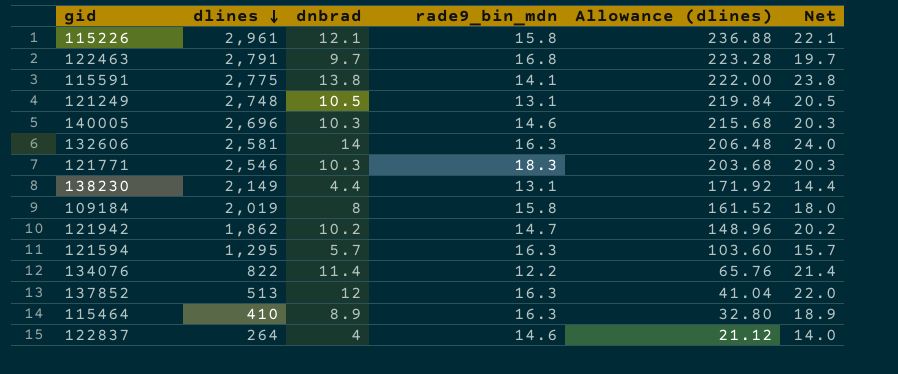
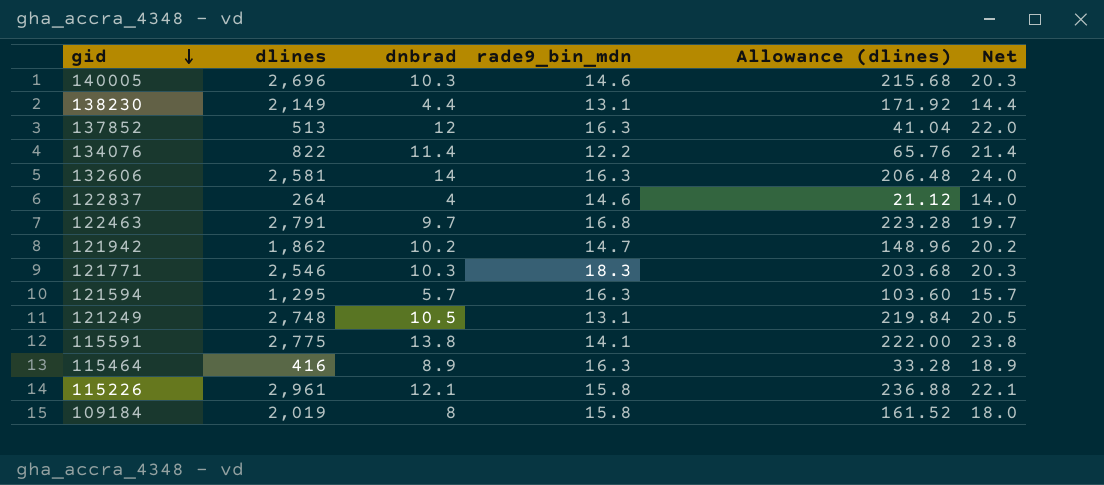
row order: dlines descending -> gid descending
115464 | dlines: 410 -> 416
115464 | Allowance (dlines): 32.80 -> 33.28

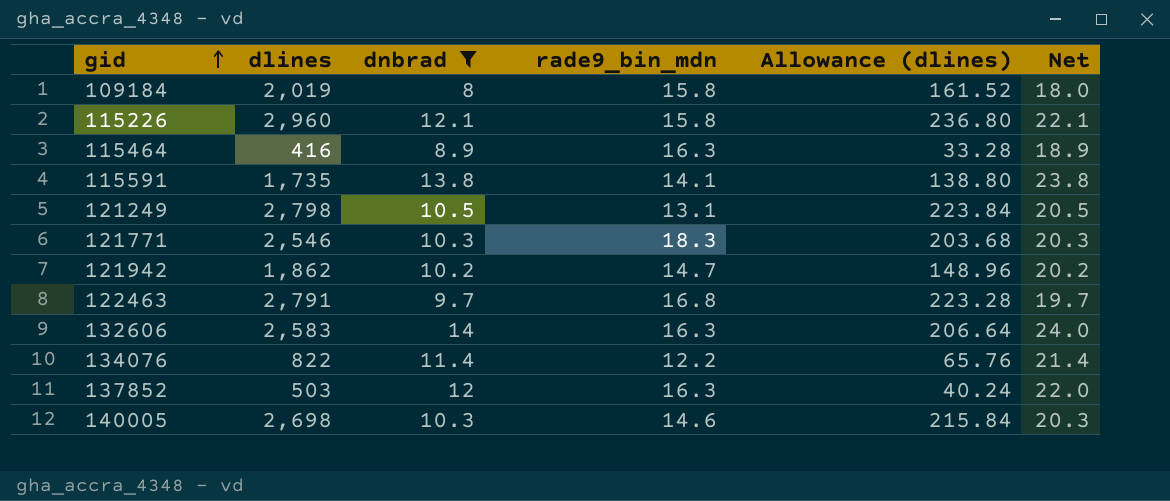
filter: none -> dnbrad >= 8
row order: gid descending -> gid ascending
115226 | dlines: 2,961 -> 2,960
115226 | Allowance (dlines): 236.88 -> 236.80
115591 | dlines: 2,775 -> 1,735
115591 | Allowance (dlines): 222.00 -> 138.80
121249 | dlines: 2,748 -> 2,798
121249 | Allowance (dlines): 219.84 -> 223.84
132606 | dlines: 2,581 -> 2,583
132606 | Allowance (dlines): 206.48 -> 206.64
137852 | dlines: 513 -> 503
137852 | Allowance (dlines): 41.04 -> 40.24
140005 | dlines: 2,696 -> 2,698
140005 | Allowance (dlines): 215.68 -> 215.84

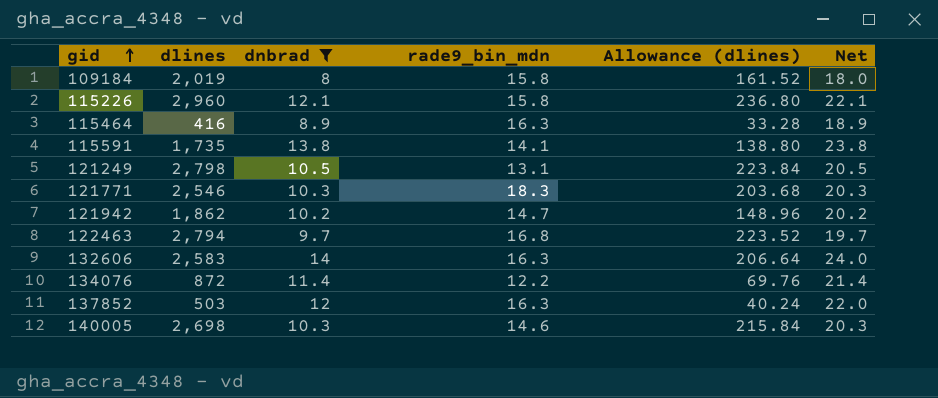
122463 | dlines: 2,791 -> 2,794
122463 | Allowance (dlines): 223.28 -> 223.52
134076 | dlines: 822 -> 872
134076 | Allowance (dlines): 65.76 -> 69.76

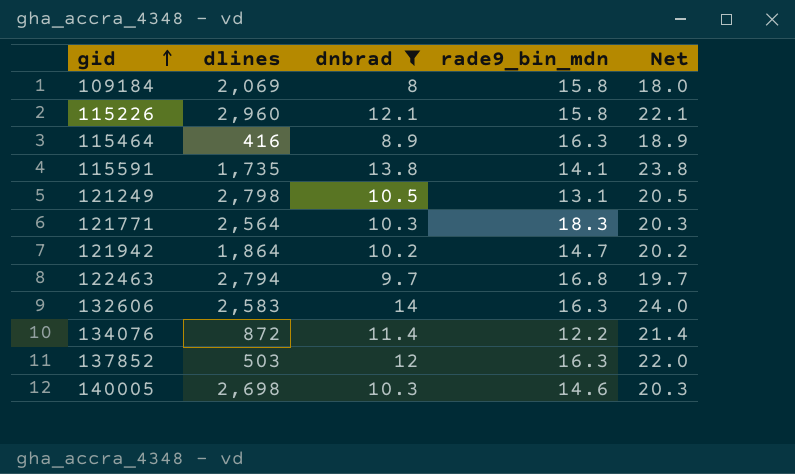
column Allowance (dlines) | formula: [dlines] * 0.08 -> none
109184 | dlines: 2,019 -> 2,069
121771 | dlines: 2,546 -> 2,564
121942 | dlines: 1,862 -> 1,864

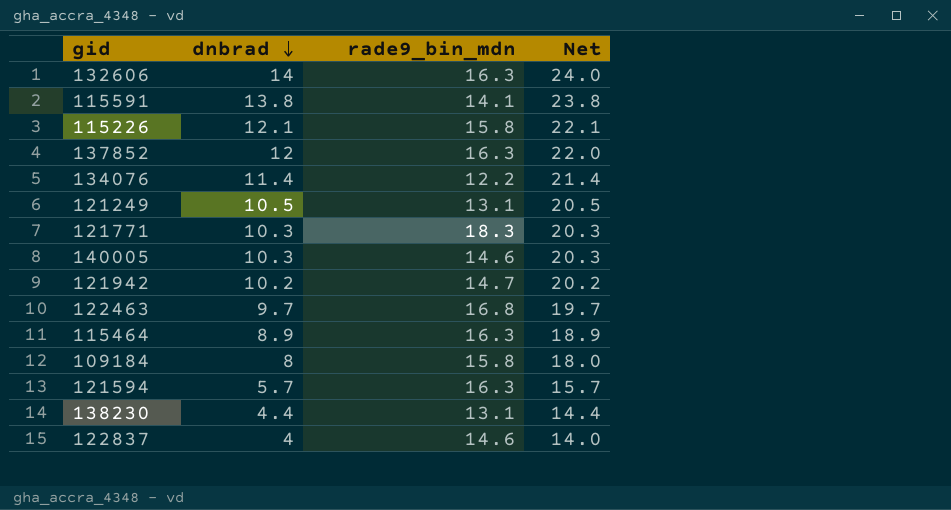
filter: dnbrad >= 8 -> none
row order: gid ascending -> dnbrad descending
column dlines | position: 2 -> none

